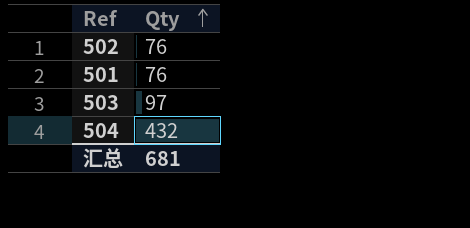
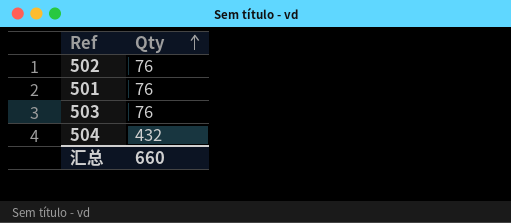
503 | Qty: 97 -> 76
汇总 | Qty: 681 -> 660

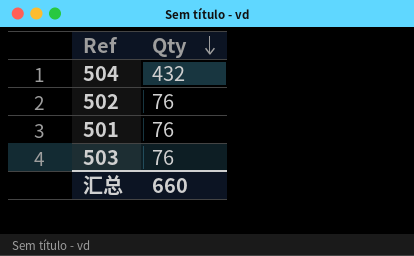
row order: Qty ascending -> Qty descending

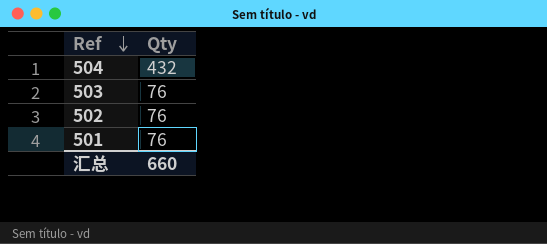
row order: Qty descending -> Ref descending

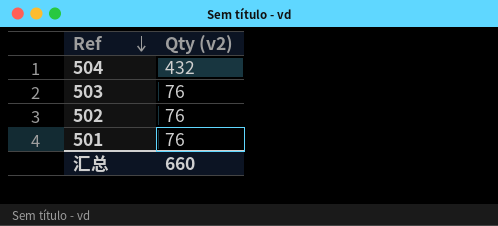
column name: Qty -> Qty (v2)

